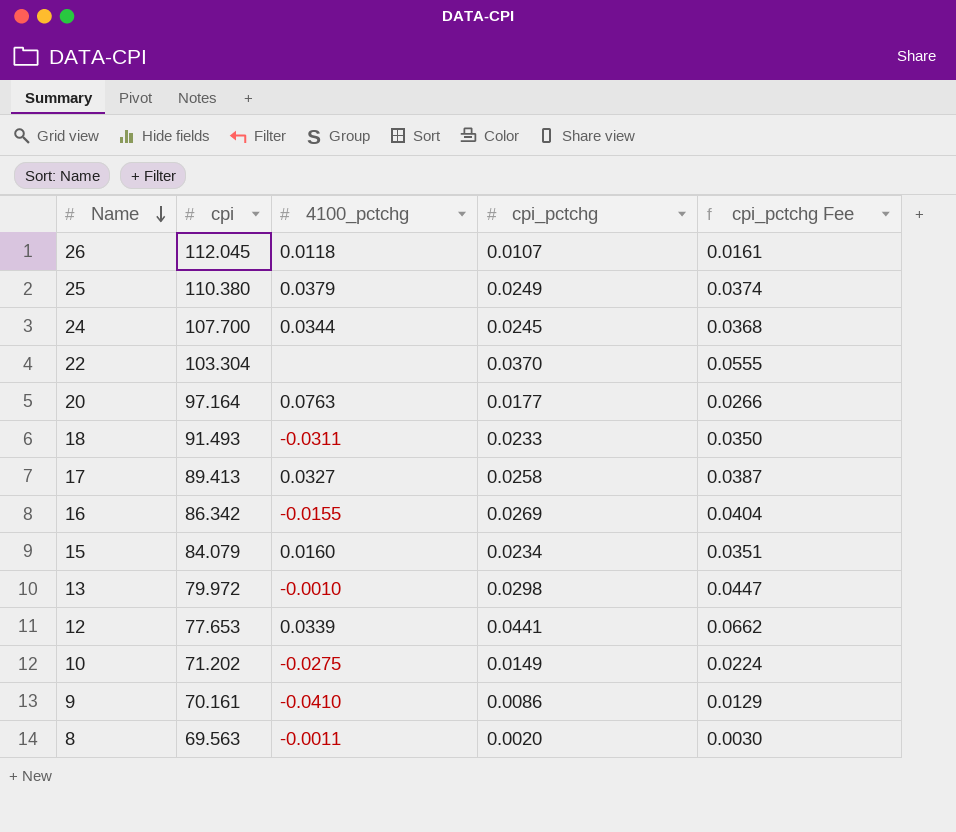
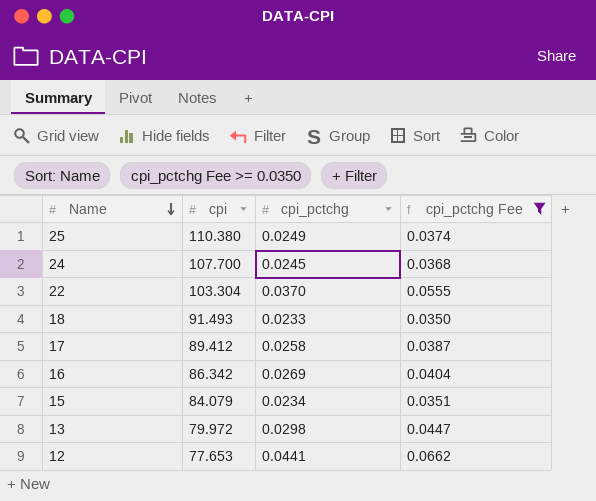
filter: none -> cpi_pctchg Fee >= 0.0350
column 4100_pctchg | position: 3 -> none
17 | cpi: 89.413 -> 89.412

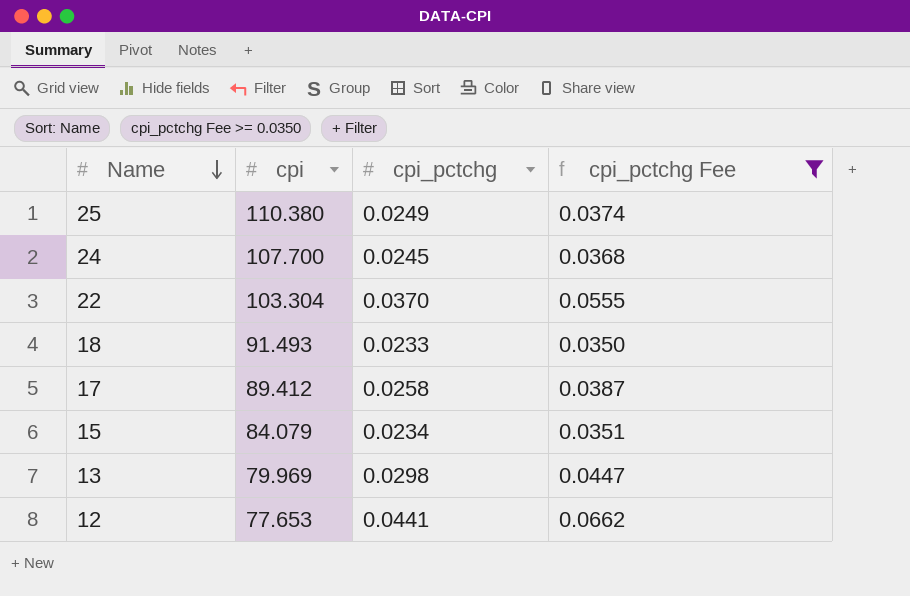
row 16: 86.342 | 0.0269 | 0.0404 -> none
13 | cpi: 79.972 -> 79.969

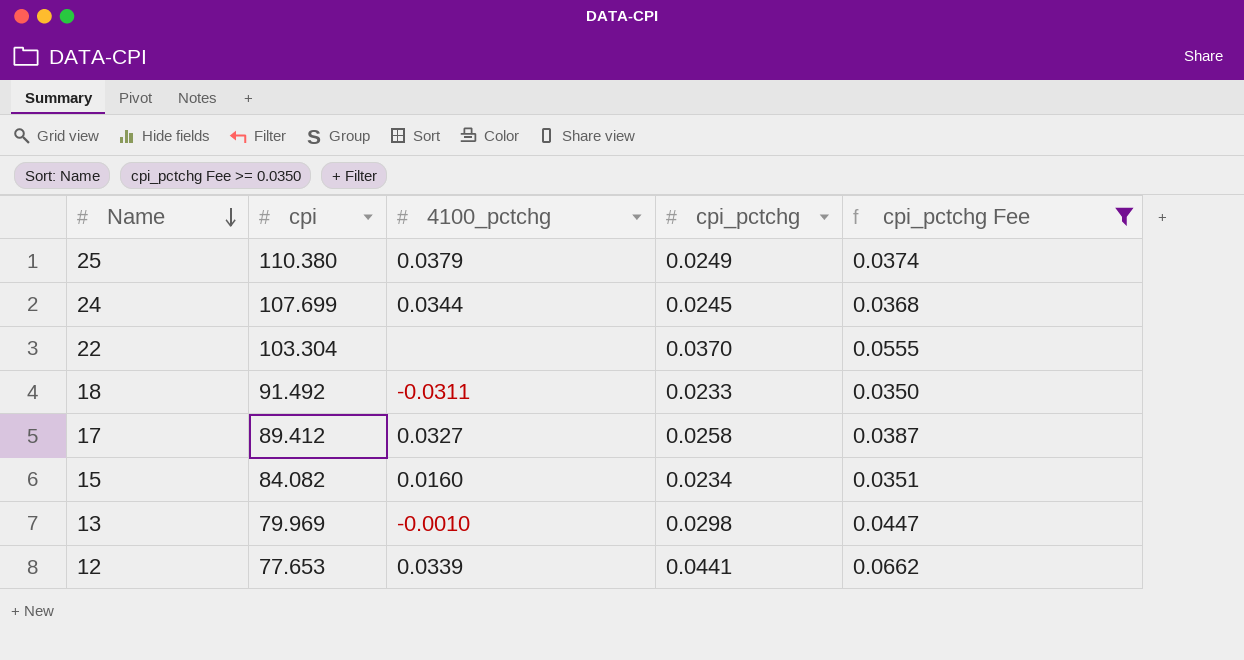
column 4100_pctchg | position: none -> 3
24 | cpi: 107.700 -> 107.699
18 | cpi: 91.493 -> 91.492
15 | cpi: 84.079 -> 84.082

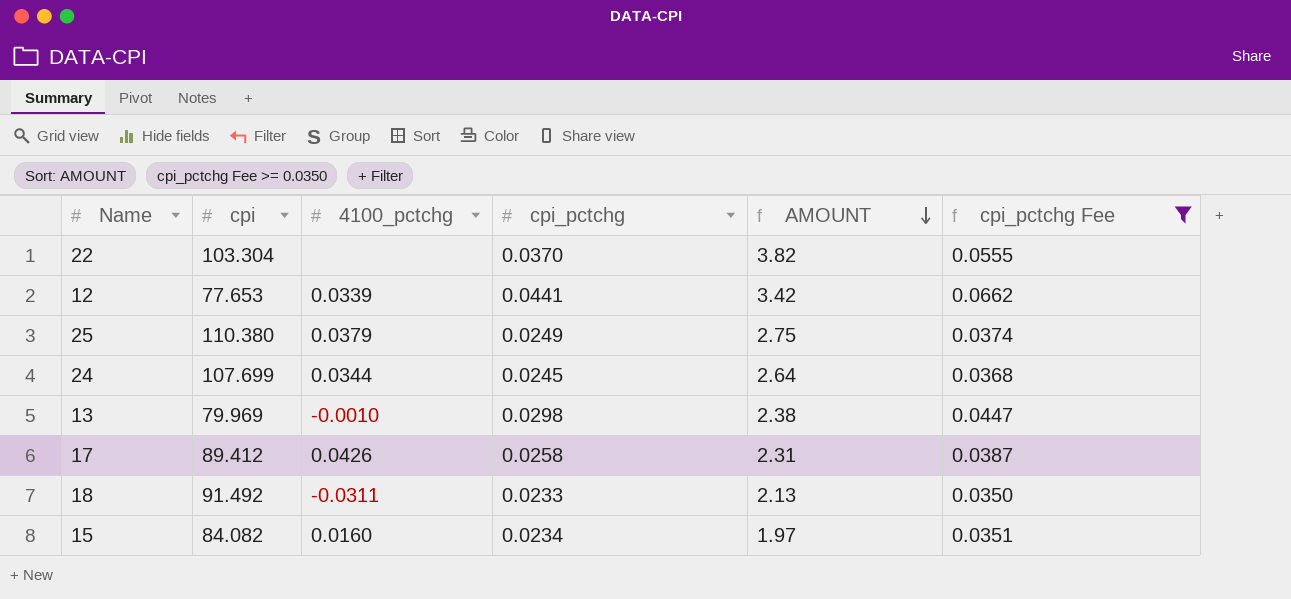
row order: Name descending -> AMOUNT descending
column AMOUNT | formula: none -> [cpi] * [cpi_pctchg]
17 | 4100_pctchg: 0.0327 -> 0.0426

